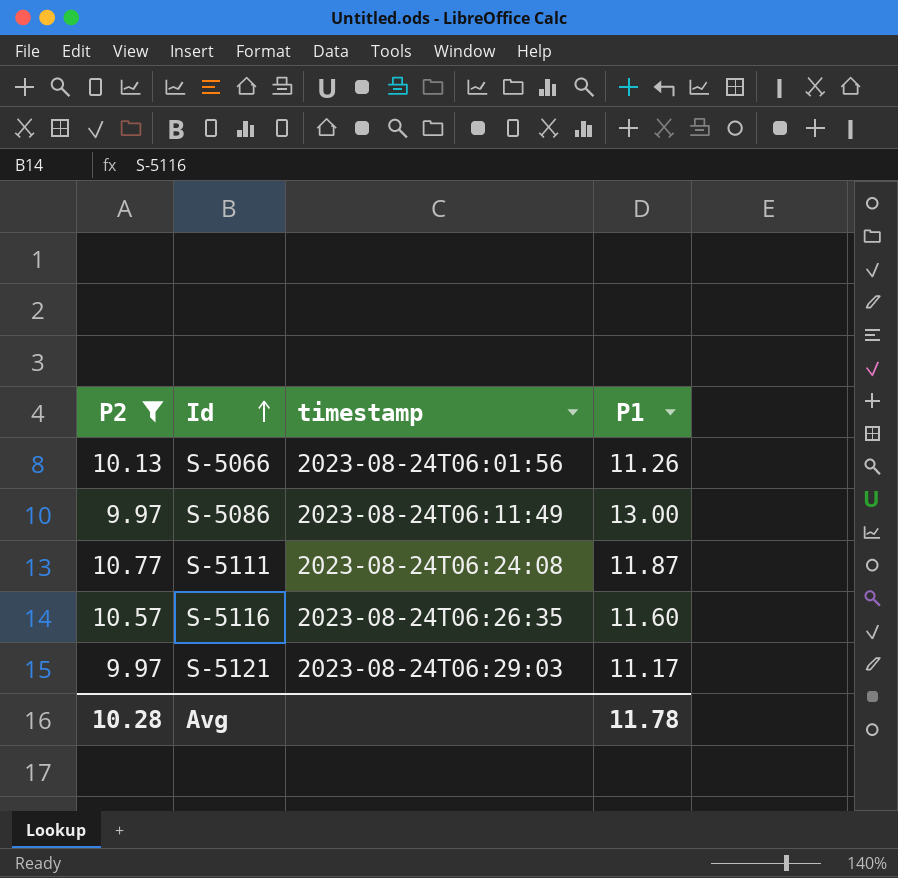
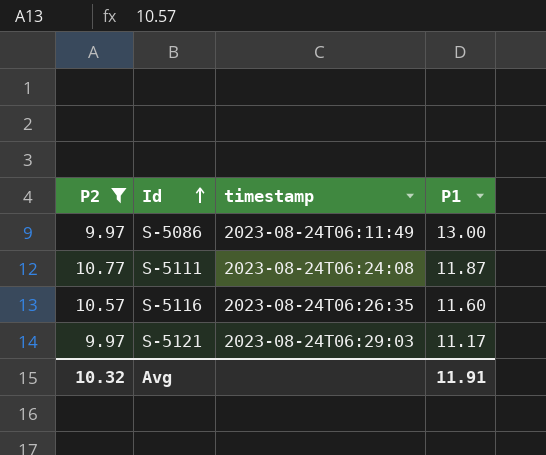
row S-5066: 10.13 | 2023-08-24T06:01:56 | 11.26 -> none
Avg | P2: 10.28 -> 10.32
Avg | P1: 11.78 -> 11.91

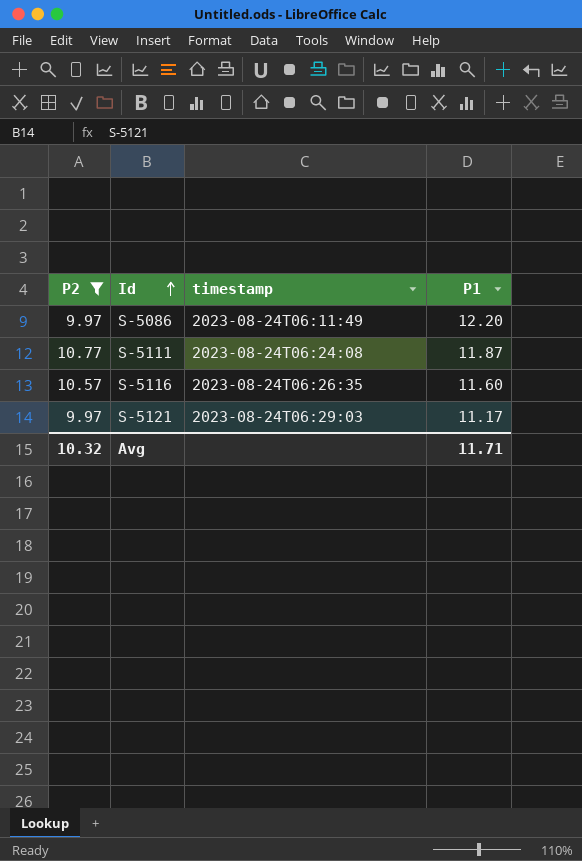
S-5086 | P1: 13.00 -> 12.20
Avg | P1: 11.91 -> 11.71

